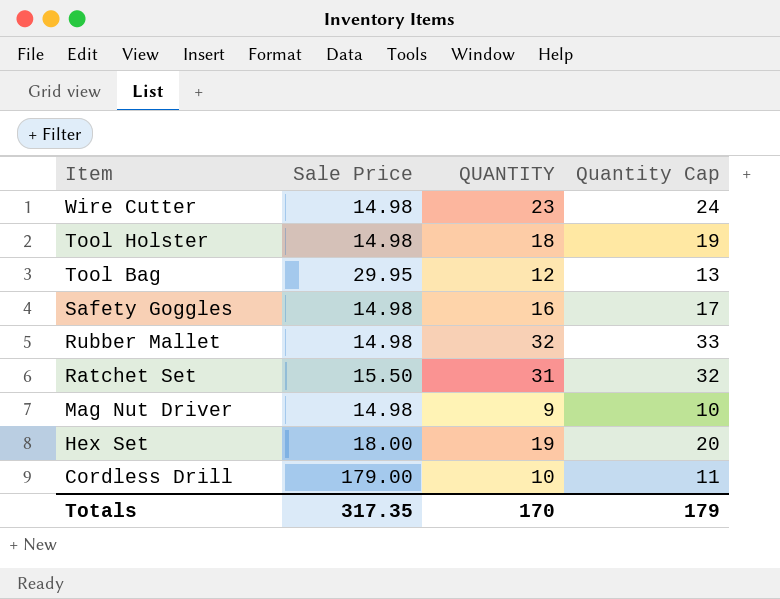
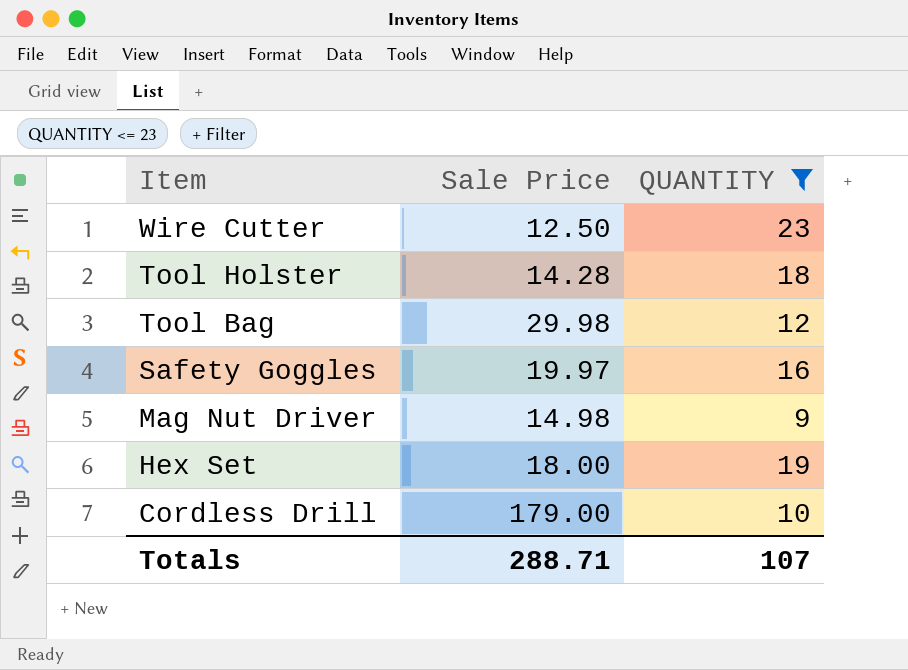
filter: none -> QUANTITY <= 23
column Quantity Cap | formula: [QUANTITY] + 1 -> none
Wire Cutter | Sale Price: 14.98 -> 12.50
Tool Holster | Sale Price: 14.98 -> 14.28
Tool Bag | Sale Price: 29.95 -> 29.98
Safety Goggles | Sale Price: 14.98 -> 19.97
Totals | Sale Price: 317.35 -> 288.71
Totals | QUANTITY: 170 -> 107

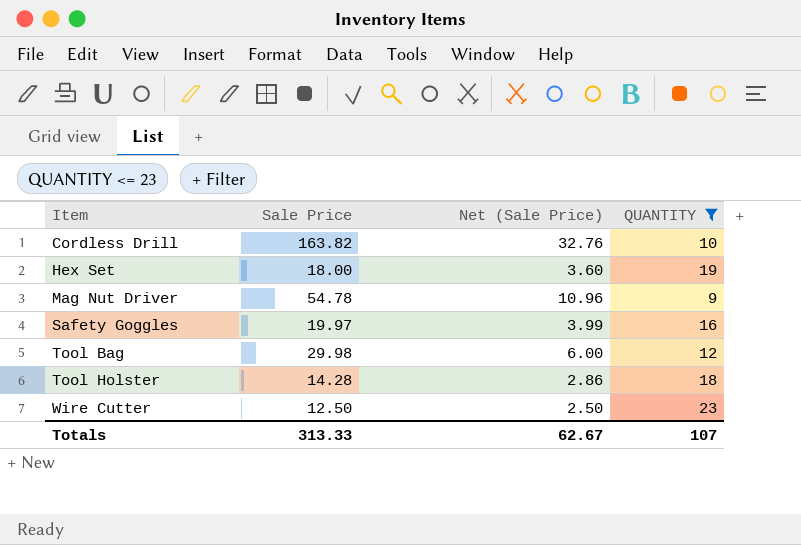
row order: Item descending -> Item ascending
column Net (Sale Price) | formula: none -> [Sale Price] * 0.2
Cordless Drill | Sale Price: 179.00 -> 163.82
Mag Nut Driver | Sale Price: 14.98 -> 54.78
Totals | Sale Price: 288.71 -> 313.33

